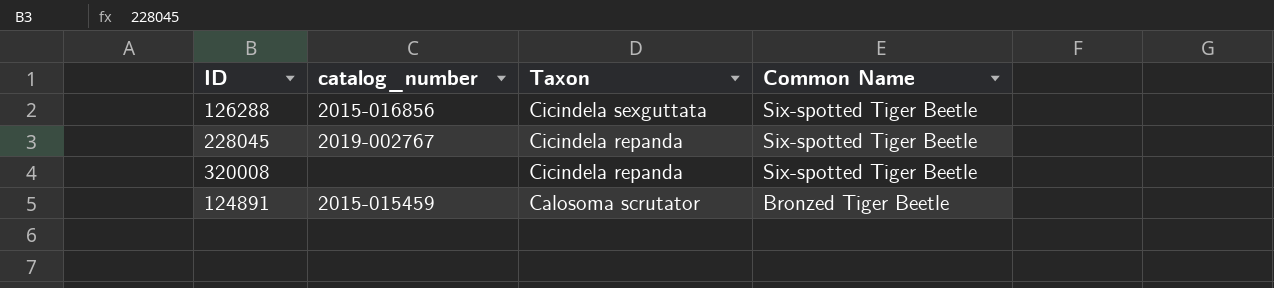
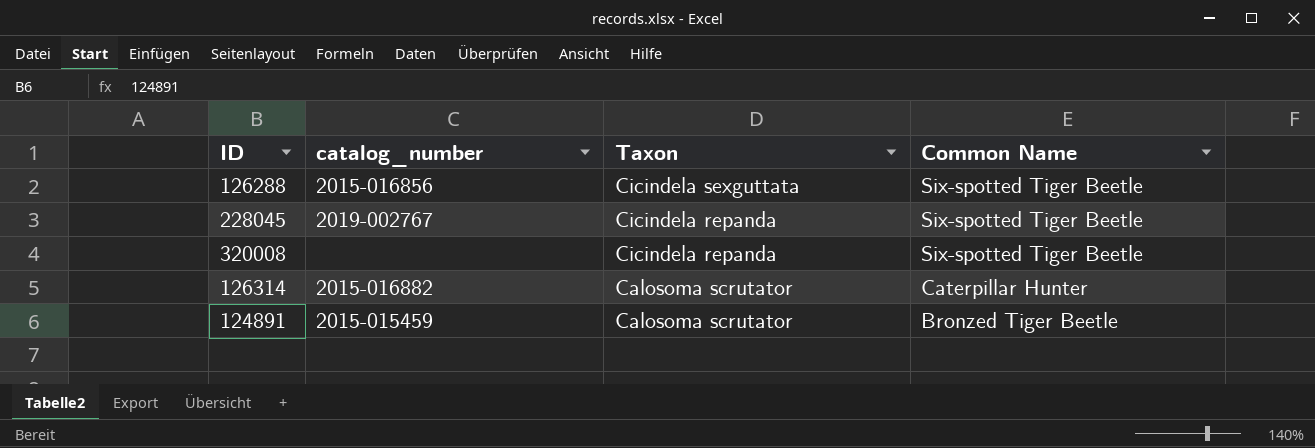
row 126314: none -> 2015-016882 | Calosoma scrutator | Caterpillar Hunter

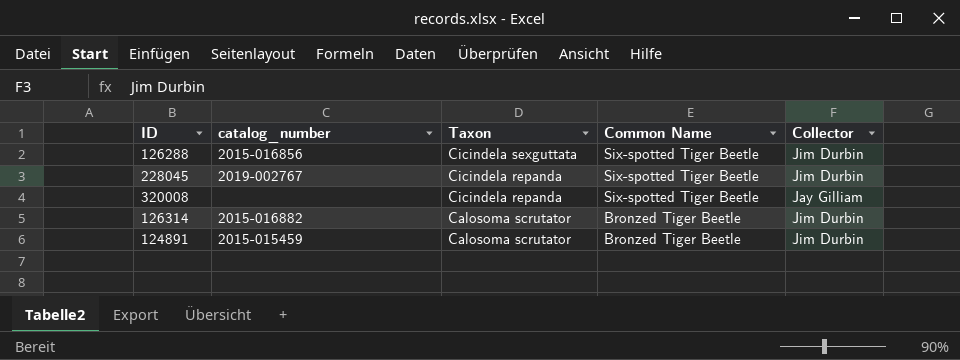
column Collector | position: none -> 5
126314 | Common Name: Caterpillar Hunter -> Bronzed Tiger Beetle

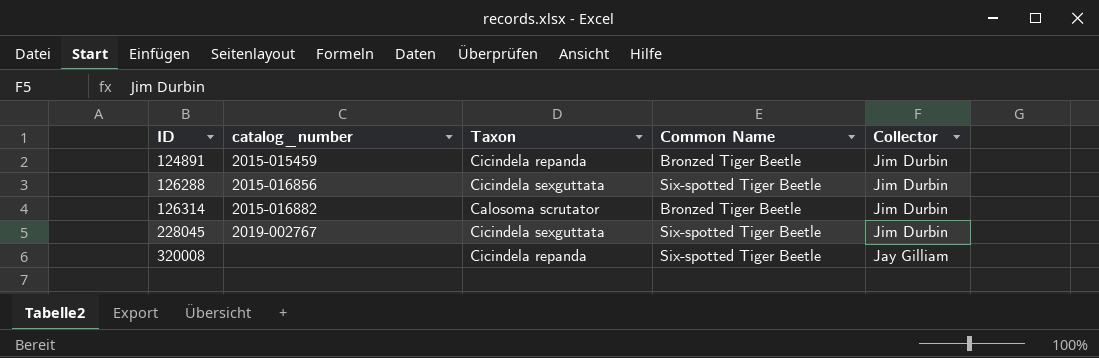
row order: Taxon descending -> ID ascending
124891 | Taxon: Calosoma scrutator -> Cicindela repanda
228045 | Taxon: Cicindela repanda -> Cicindela sexguttata

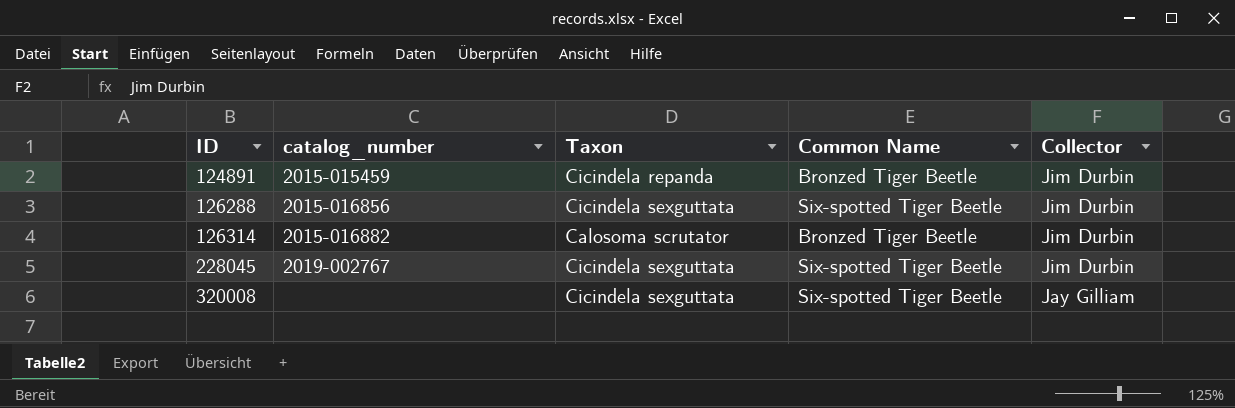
320008 | Taxon: Cicindela repanda -> Cicindela sexguttata

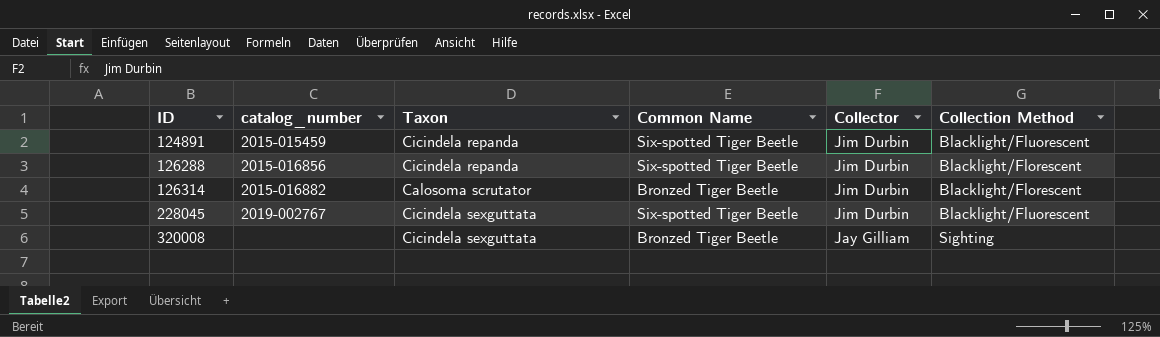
column Collection Method | position: none -> 6
124891 | Common Name: Bronzed Tiger Beetle -> Six-spotted Tiger Beetle
126288 | Taxon: Cicindela sexguttata -> Cicindela repanda
320008 | Common Name: Six-spotted Tiger Beetle -> Bronzed Tiger Beetle

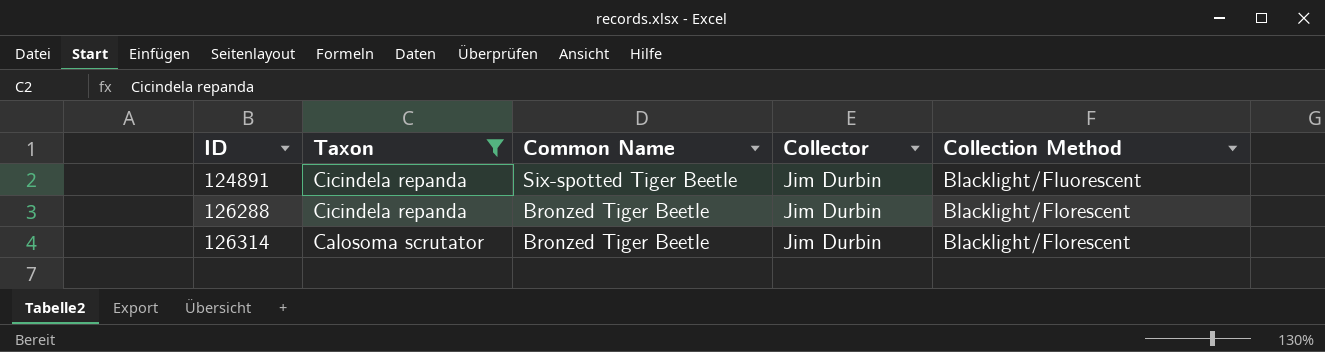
filter: none -> Taxon != Cicindela sexguttata
column catalog_number | position: 2 -> none
126288 | Common Name: Six-spotted Tiger Beetle -> Bronzed Tiger Beetle

